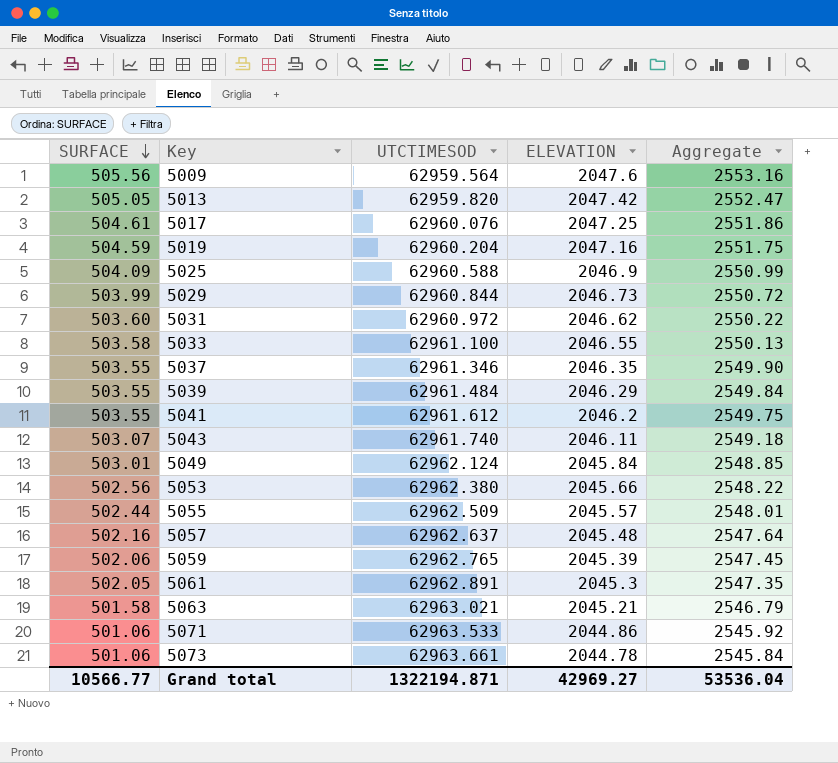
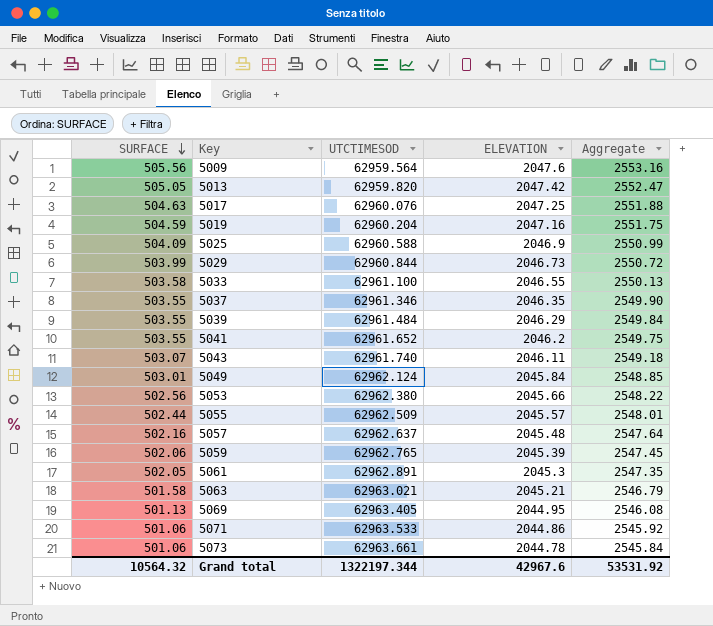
row 5031: 503.60 | 62960.972 | 2046.62 | 2550.22 -> none
5017 | SURFACE: 504.61 -> 504.63
5017 | Aggregate: 2551.86 -> 2551.88
5041 | UTCTIMESOD: 62961.612 -> 62961.652
row 5069: none -> 501.13 | 62963.405 | 2044.95 | 2546.08
Grand total | SURFACE: 10566.77 -> 10564.32
Grand total | UTCTIMESOD: 1322194.871 -> 1322197.344
Grand total | ELEVATION: 42969.27 -> 42967.6
Grand total | Aggregate: 53536.04 -> 53531.92

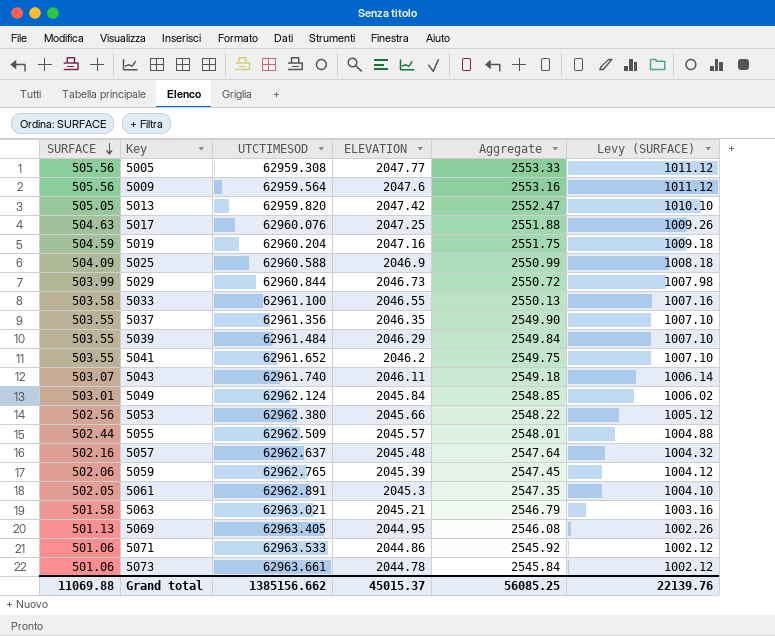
column Levy (SURFACE) | formula: none -> [SURFACE] * 2
row 5005: none -> 505.56 | 62959.308 | 2047.77 | 2553.33 | 1011.12
5037 | UTCTIMESOD: 62961.346 -> 62961.356
Grand total | SURFACE: 10564.32 -> 11069.88
Grand total | UTCTIMESOD: 1322197.344 -> 1385156.662
Grand total | ELEVATION: 42967.6 -> 45015.37
Grand total | Aggregate: 53531.92 -> 56085.25

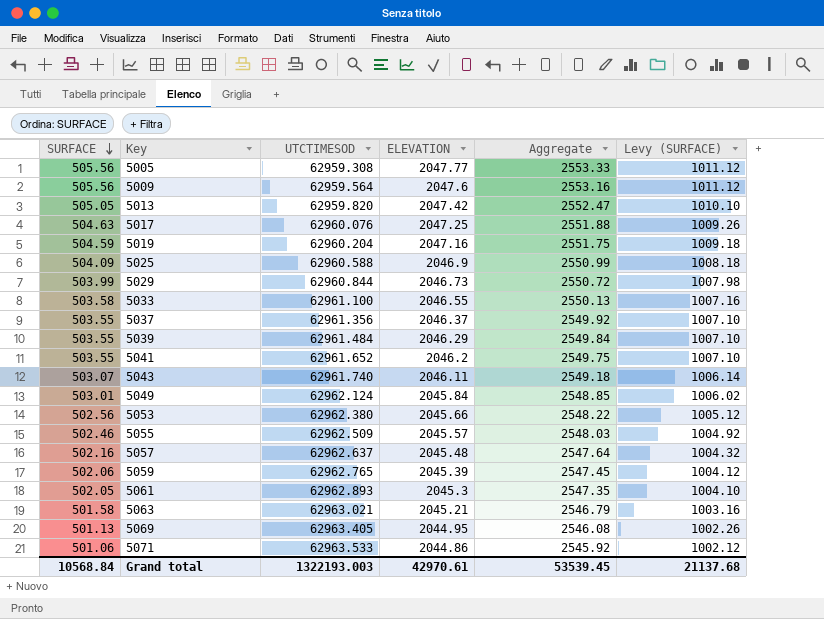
row 5073: 501.06 | 62963.661 | 2044.78 | 2545.84 | 1002.12 -> none
5037 | ELEVATION: 2046.35 -> 2046.37
5037 | Aggregate: 2549.90 -> 2549.92
5055 | SURFACE: 502.44 -> 502.46
5055 | Aggregate: 2548.01 -> 2548.03
5055 | Levy (SURFACE): 1004.88 -> 1004.92
5061 | UTCTIMESOD: 62962.891 -> 62962.893
Grand total | SURFACE: 11069.88 -> 10568.84
Grand total | UTCTIMESOD: 1385156.662 -> 1322193.003
Grand total | ELEVATION: 45015.37 -> 42970.61
Grand total | Aggregate: 56085.25 -> 53539.45
Grand total | Levy (SURFACE): 22139.76 -> 21137.68

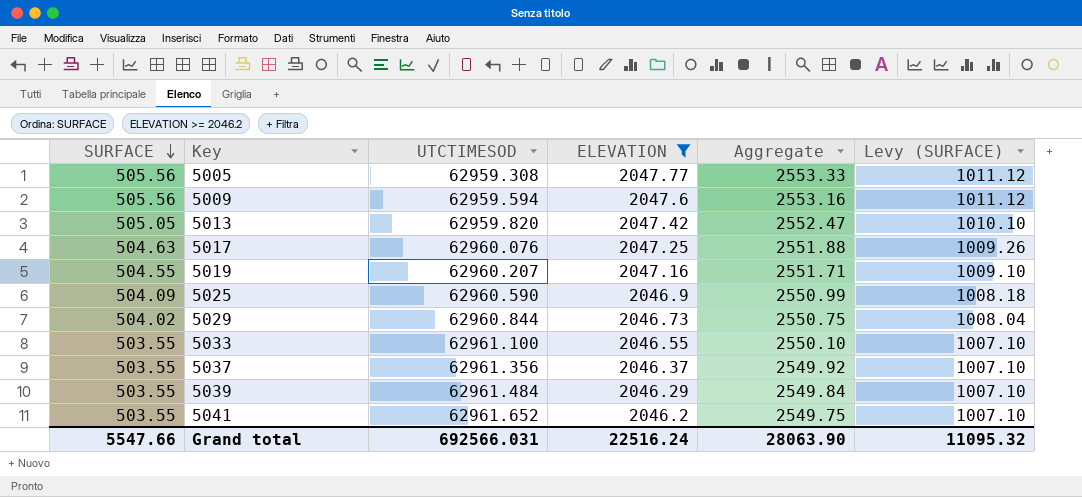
filter: none -> ELEVATION >= 2046.2
5009 | UTCTIMESOD: 62959.564 -> 62959.594
5019 | SURFACE: 504.59 -> 504.55
5019 | UTCTIMESOD: 62960.204 -> 62960.207
5019 | Aggregate: 2551.75 -> 2551.71
5019 | Levy (SURFACE): 1009.18 -> 1009.10
5025 | UTCTIMESOD: 62960.588 -> 62960.590
5029 | SURFACE: 503.99 -> 504.02
5029 | Aggregate: 2550.72 -> 2550.75
5029 | Levy (SURFACE): 1007.98 -> 1008.04
5033 | SURFACE: 503.58 -> 503.55
5033 | Aggregate: 2550.13 -> 2550.10
5033 | Levy (SURFACE): 1007.16 -> 1007.10
Grand total | SURFACE: 10568.84 -> 5547.66
Grand total | UTCTIMESOD: 1322193.003 -> 692566.031
Grand total | ELEVATION: 42970.61 -> 22516.24
Grand total | Aggregate: 53539.45 -> 28063.90
Grand total | Levy (SURFACE): 21137.68 -> 11095.32

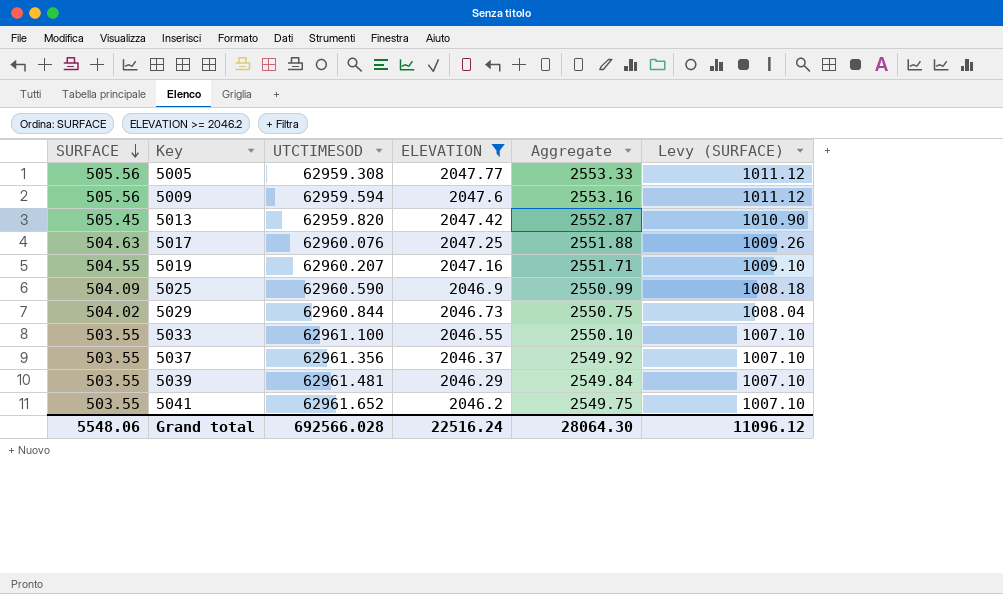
5013 | SURFACE: 505.05 -> 505.45
5013 | Aggregate: 2552.47 -> 2552.87
5013 | Levy (SURFACE): 1010.10 -> 1010.90
5039 | UTCTIMESOD: 62961.484 -> 62961.481
Grand total | SURFACE: 5547.66 -> 5548.06
Grand total | UTCTIMESOD: 692566.031 -> 692566.028
Grand total | Aggregate: 28063.90 -> 28064.30
Grand total | Levy (SURFACE): 11095.32 -> 11096.12

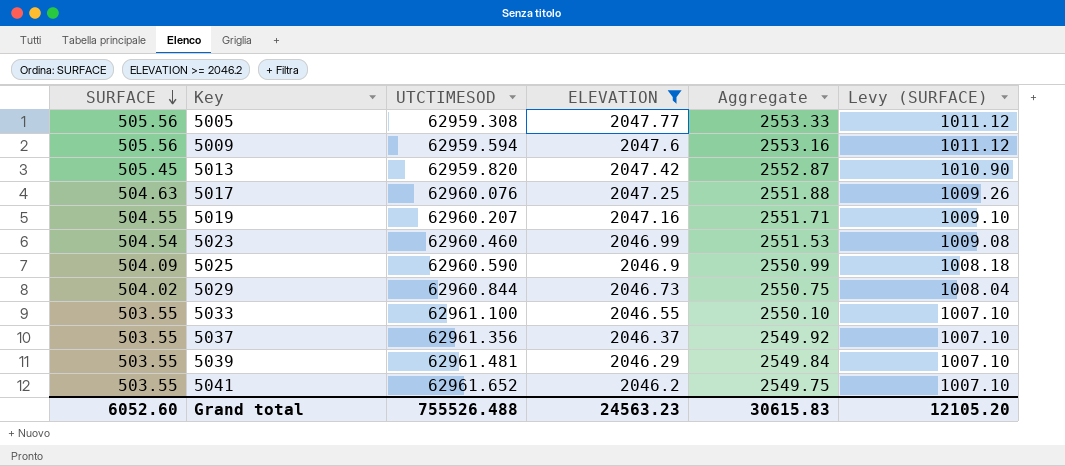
row 5023: none -> 504.54 | 62960.460 | 2046.99 | 2551.53 | 1009.08
Grand total | SURFACE: 5548.06 -> 6052.60
Grand total | UTCTIMESOD: 692566.028 -> 755526.488
Grand total | ELEVATION: 22516.24 -> 24563.23
Grand total | Aggregate: 28064.30 -> 30615.83
Grand total | Levy (SURFACE): 11096.12 -> 12105.20

